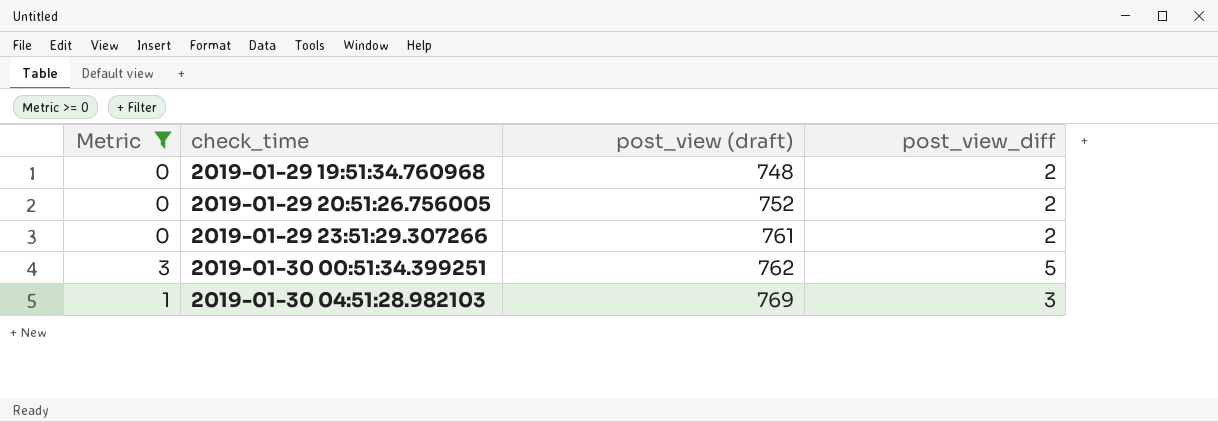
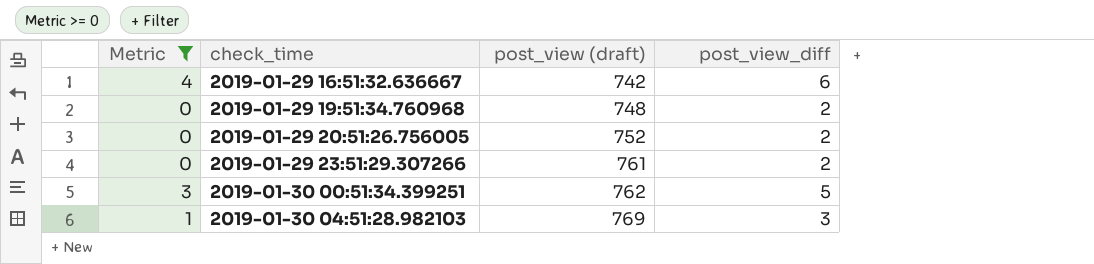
row 2019-01-29 16:51:32.636667: none -> 4 | 742 | 6

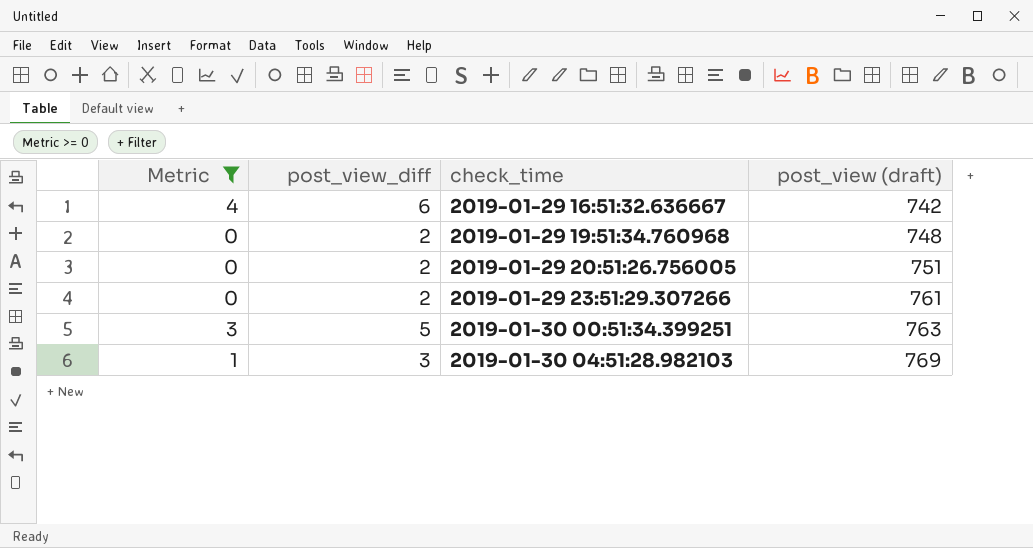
column post_view_diff | position: 4 -> 2
2019-01-29 20:51:26.756005 | post_view (draft): 752 -> 751
2019-01-30 00:51:34.399251 | post_view (draft): 762 -> 763

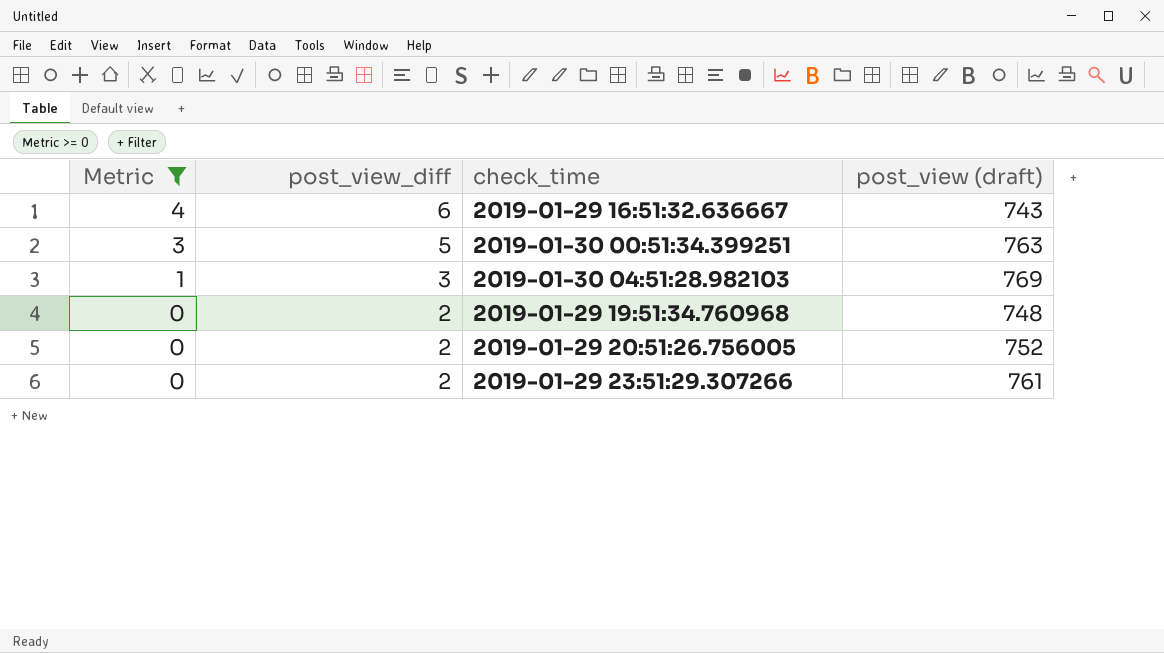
row order: check_time ascending -> Metric descending
2019-01-29 16:51:32.636667 | post_view (draft): 742 -> 743
2019-01-29 20:51:26.756005 | post_view (draft): 751 -> 752

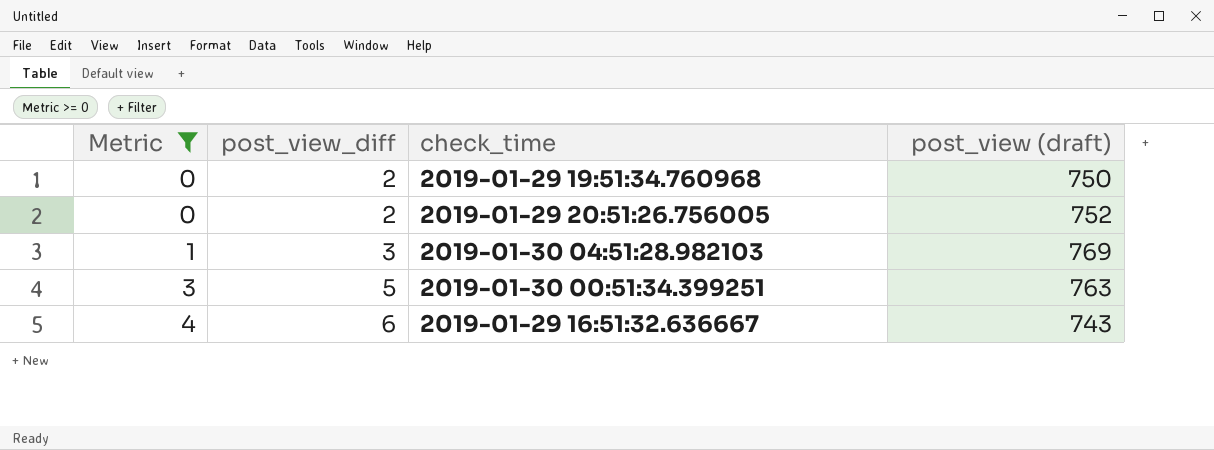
row order: Metric descending -> Metric ascending
row 2019-01-29 23:51:29.307266: 0 | 2 | 761 -> none
2019-01-29 19:51:34.760968 | post_view (draft): 748 -> 750

